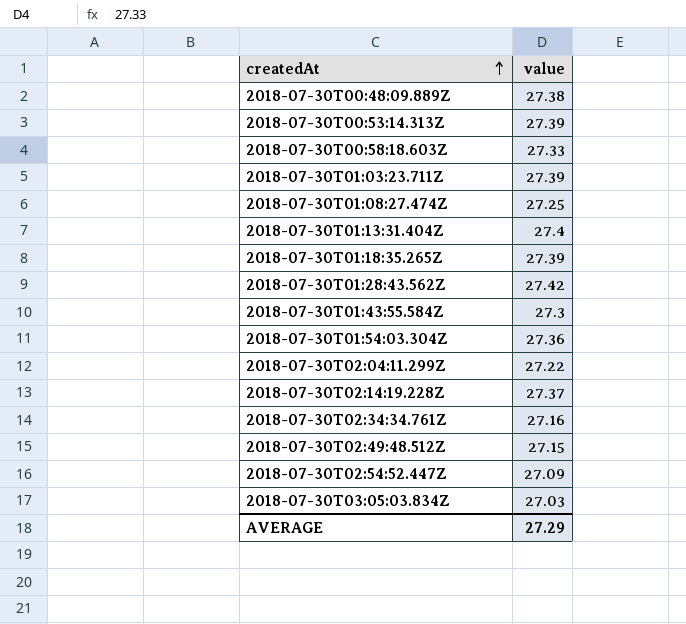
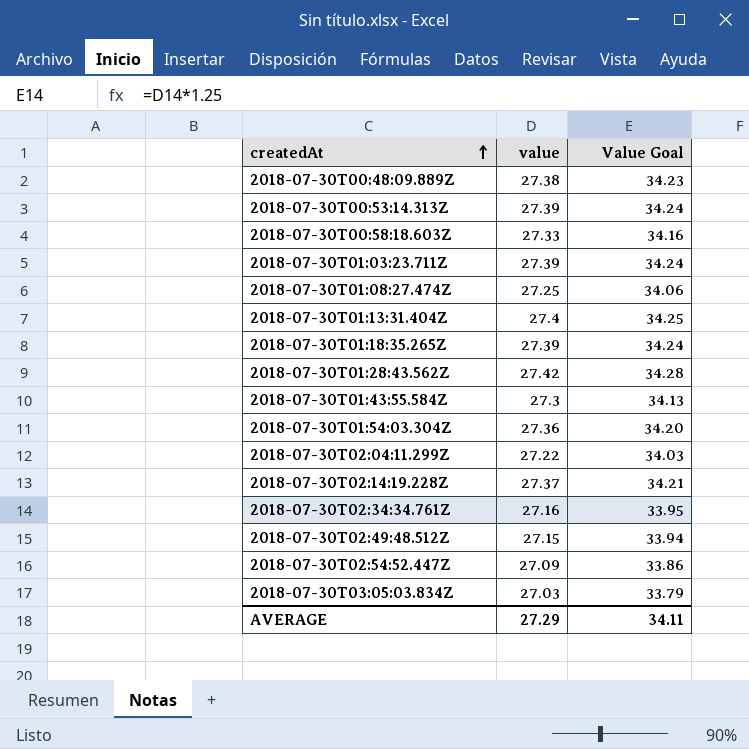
column Value Goal | formula: none -> [value] * 1.25

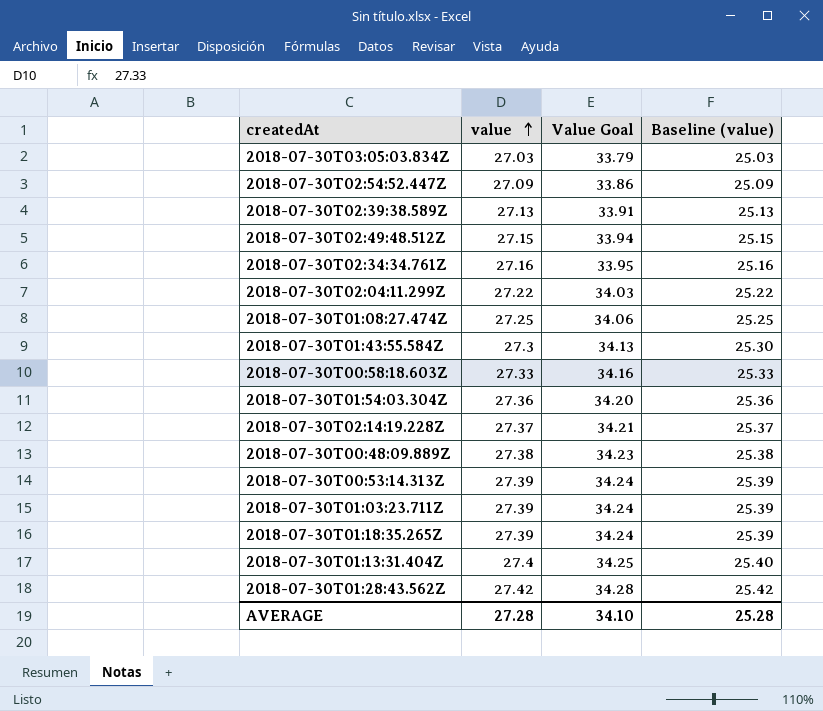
row order: createdAt ascending -> value ascending
column Baseline (value) | formula: none -> [value] - 2
row 2018-07-30T02:39:38.589Z: none -> 27.13 | 33.91 | 25.13
AVERAGE | value: 27.29 -> 27.28
AVERAGE | Value Goal: 34.11 -> 34.10

